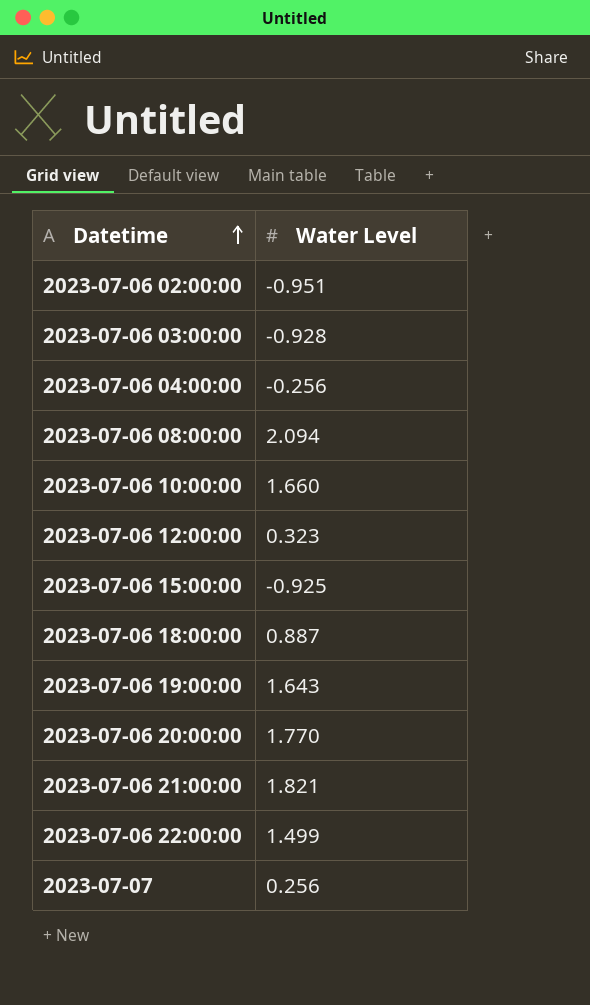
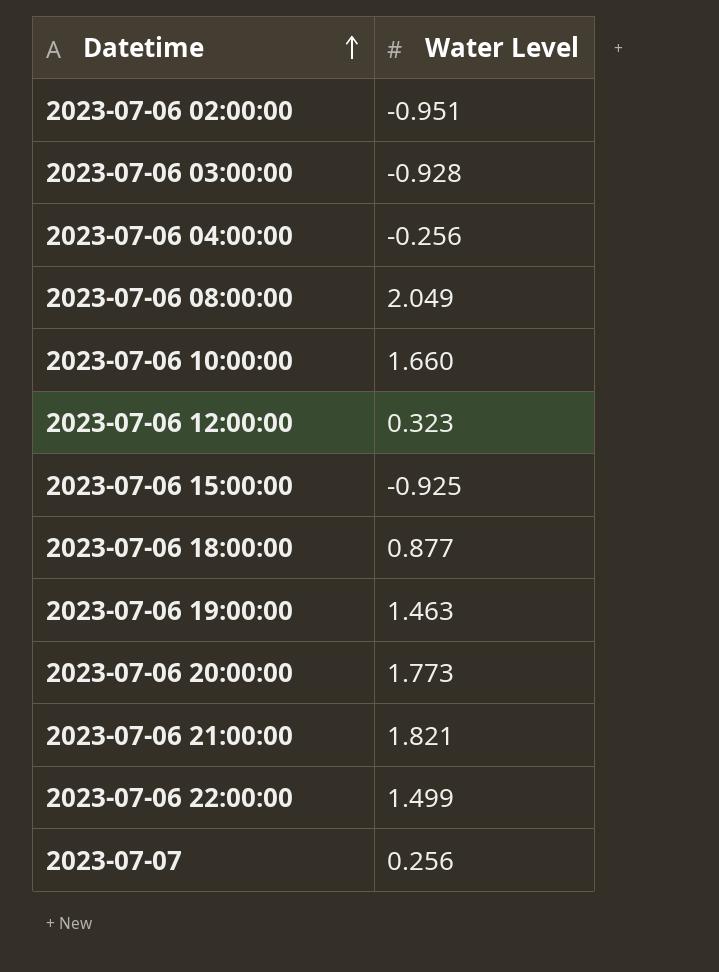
2023-07-06 08:00:00 | Water Level: 2.094 -> 2.049
2023-07-06 18:00:00 | Water Level: 0.887 -> 0.877
2023-07-06 19:00:00 | Water Level: 1.643 -> 1.463
2023-07-06 20:00:00 | Water Level: 1.770 -> 1.773

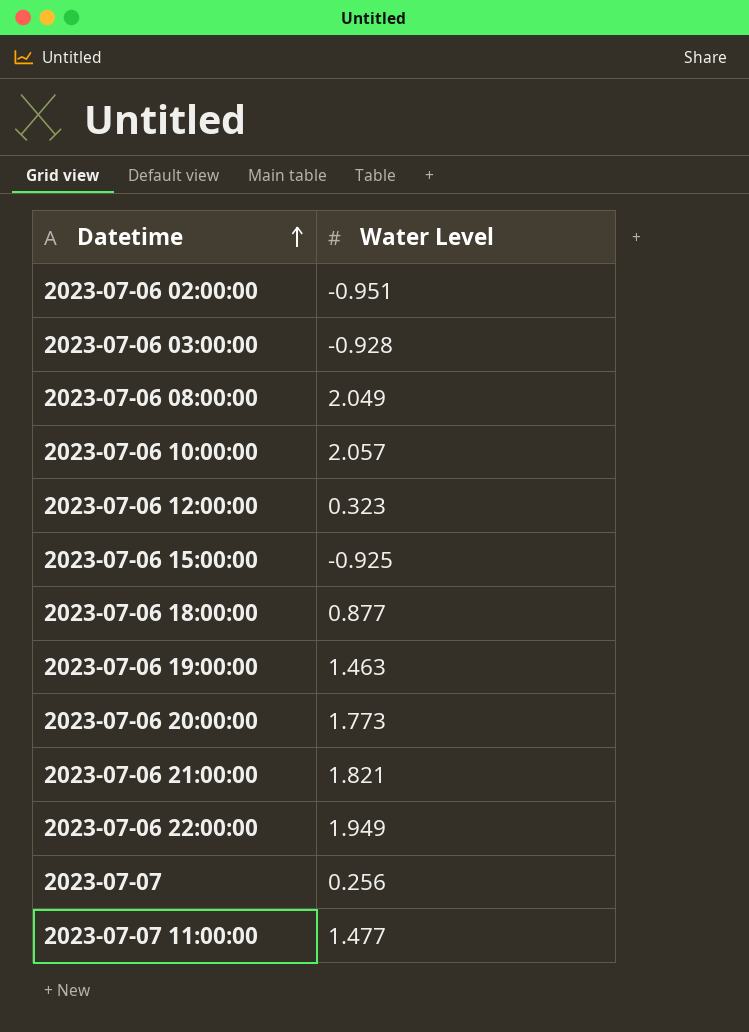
row 2023-07-06 04:00:00: -0.256 -> none
2023-07-06 10:00:00 | Water Level: 1.660 -> 2.057
2023-07-06 22:00:00 | Water Level: 1.499 -> 1.949
row 2023-07-07 11:00:00: none -> 1.477

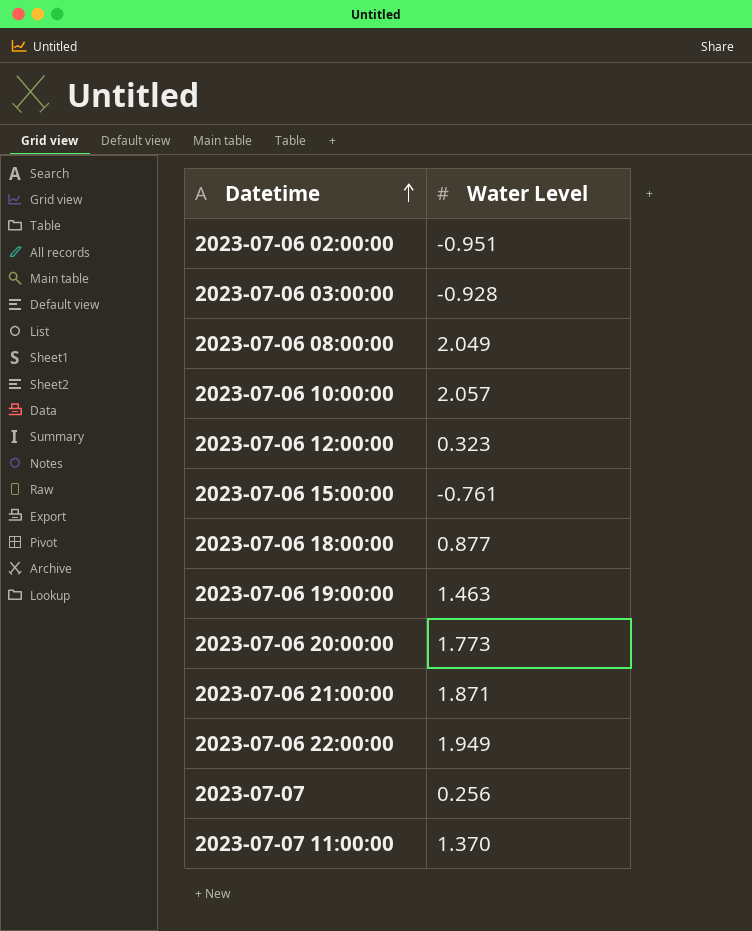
2023-07-06 15:00:00 | Water Level: -0.925 -> -0.761
2023-07-06 21:00:00 | Water Level: 1.821 -> 1.871
2023-07-07 11:00:00 | Water Level: 1.477 -> 1.370

